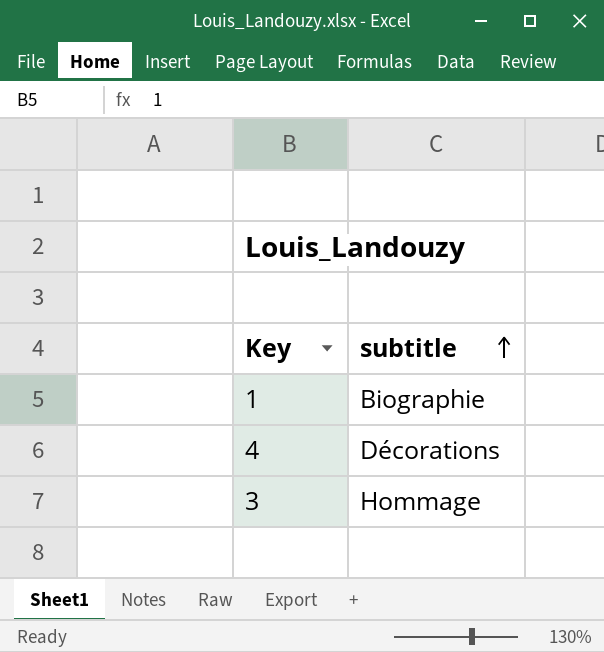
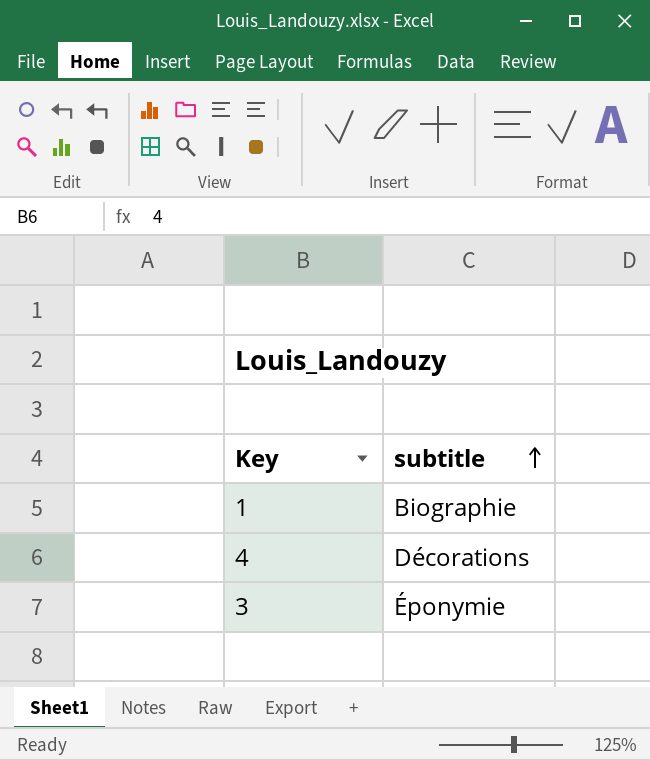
3 | subtitle: Hommage -> Éponymie

